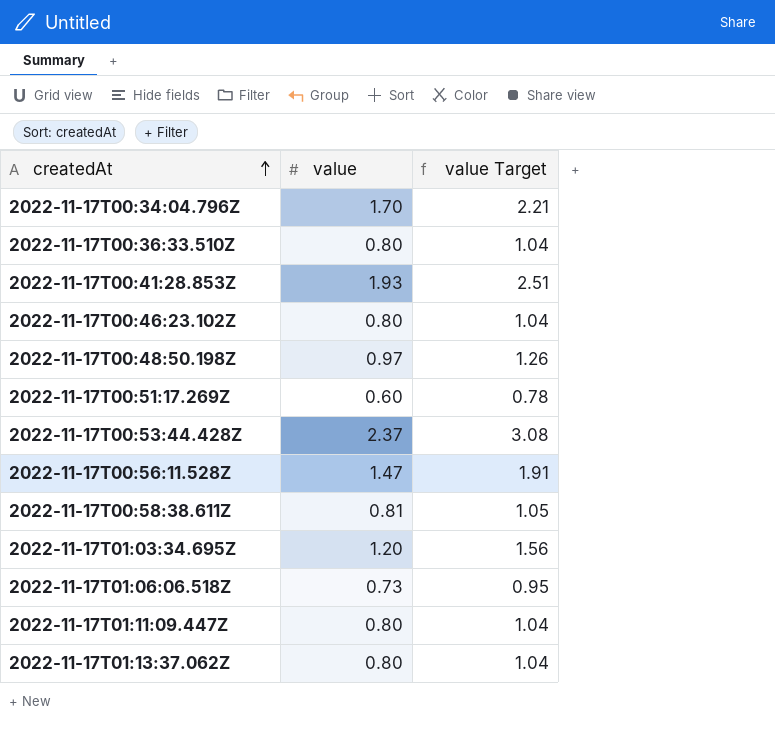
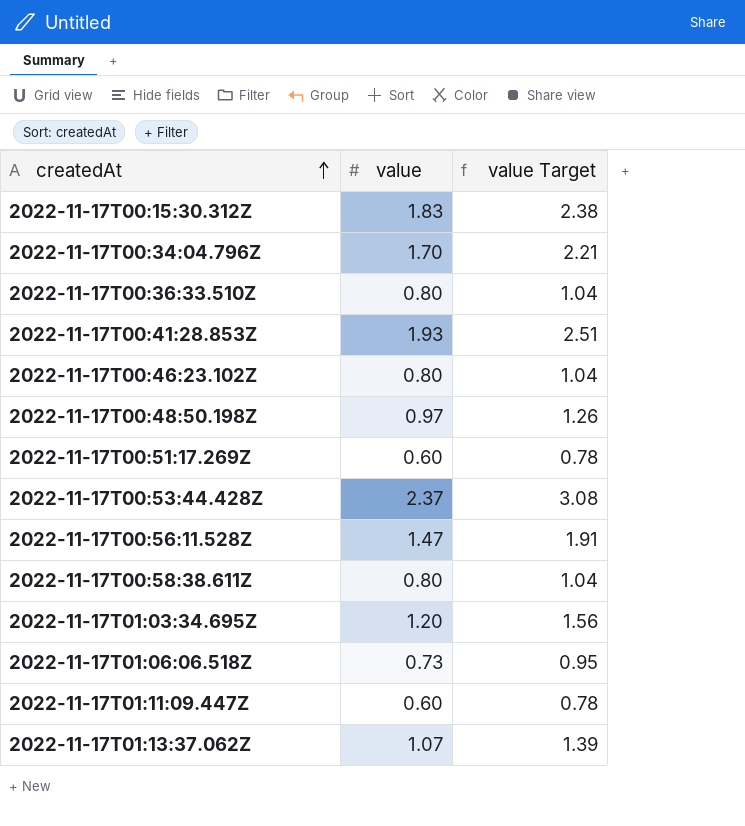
row 2022-11-17T00:15:30.312Z: none -> 1.83 | 2.38
2022-11-17T00:58:38.611Z | value: 0.81 -> 0.80
2022-11-17T00:58:38.611Z | value Target: 1.05 -> 1.04
2022-11-17T01:11:09.447Z | value: 0.80 -> 0.60
2022-11-17T01:11:09.447Z | value Target: 1.04 -> 0.78
2022-11-17T01:13:37.062Z | value: 0.80 -> 1.07
2022-11-17T01:13:37.062Z | value Target: 1.04 -> 1.39

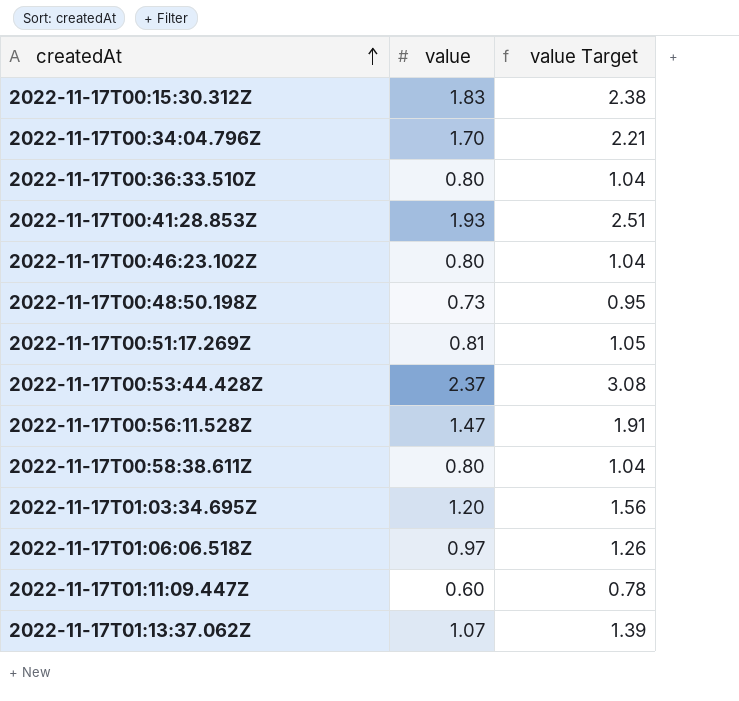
2022-11-17T00:48:50.198Z | value: 0.97 -> 0.73
2022-11-17T00:48:50.198Z | value Target: 1.26 -> 0.95
2022-11-17T00:51:17.269Z | value: 0.60 -> 0.81
2022-11-17T00:51:17.269Z | value Target: 0.78 -> 1.05
2022-11-17T01:06:06.518Z | value: 0.73 -> 0.97
2022-11-17T01:06:06.518Z | value Target: 0.95 -> 1.26

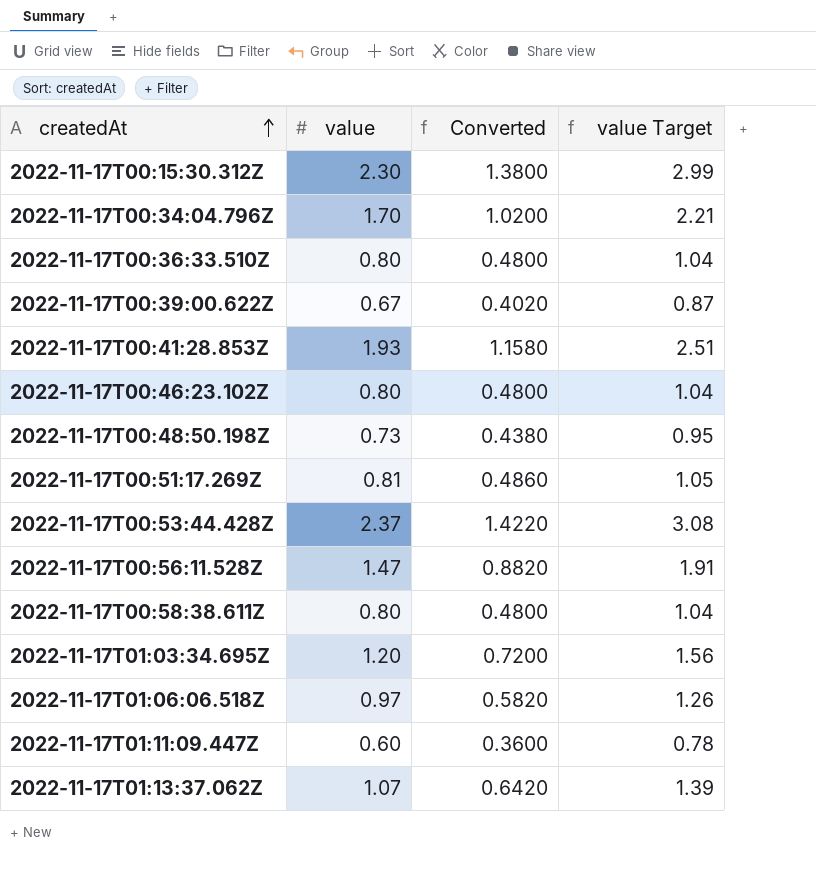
column Converted | formula: none -> [value] * 0.6
2022-11-17T00:15:30.312Z | value: 1.83 -> 2.30
2022-11-17T00:15:30.312Z | value Target: 2.38 -> 2.99
row 2022-11-17T00:39:00.622Z: none -> 0.67 | 0.4020 | 0.87

